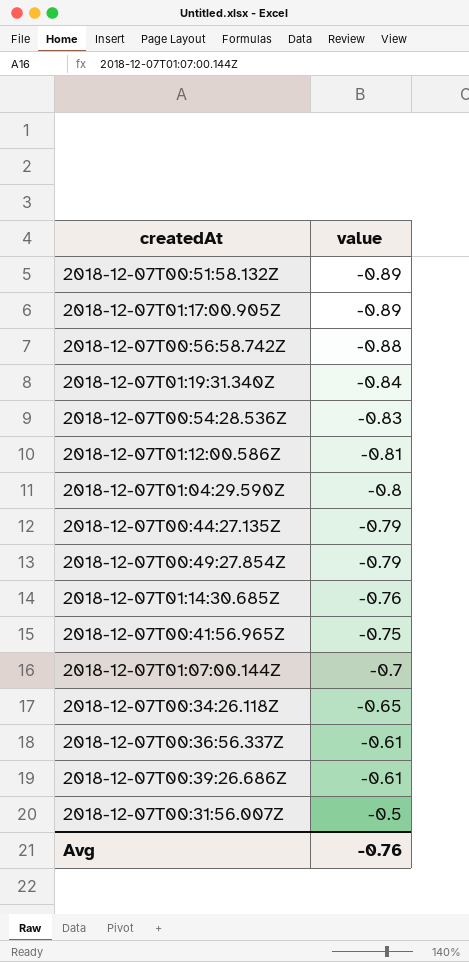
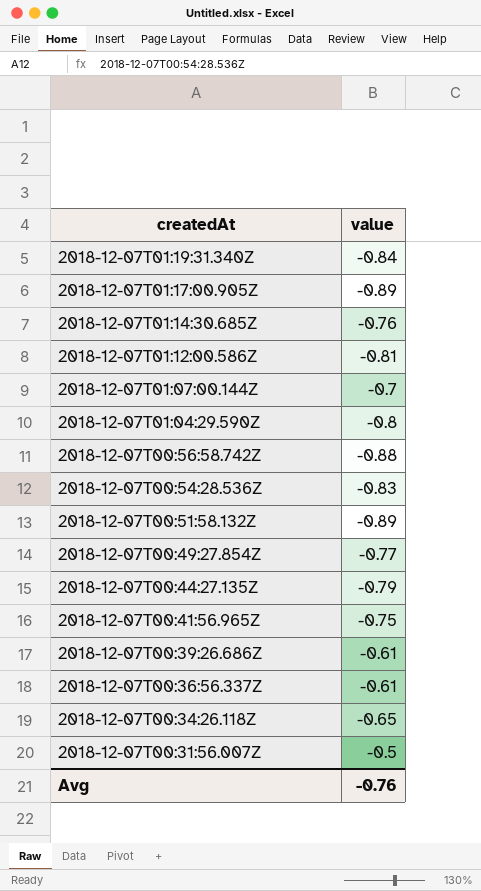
row order: value ascending -> createdAt descending
2018-12-07T00:49:27.854Z | value: -0.79 -> -0.77

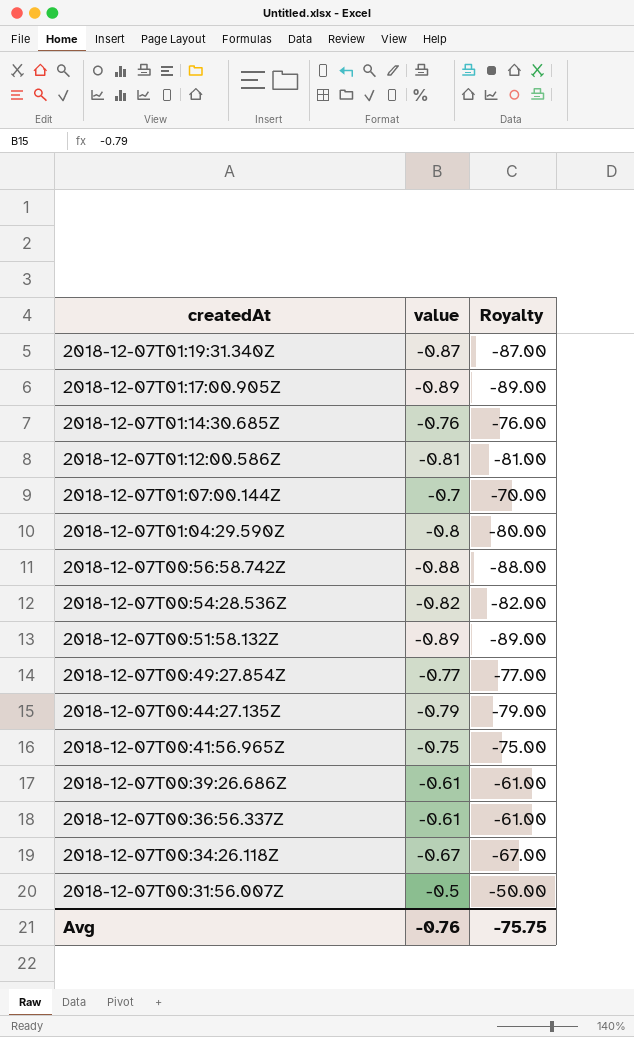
column Royalty | formula: none -> [value] * 100
2018-12-07T01:19:31.340Z | value: -0.84 -> -0.87
2018-12-07T00:54:28.536Z | value: -0.83 -> -0.82
2018-12-07T00:34:26.118Z | value: -0.65 -> -0.67

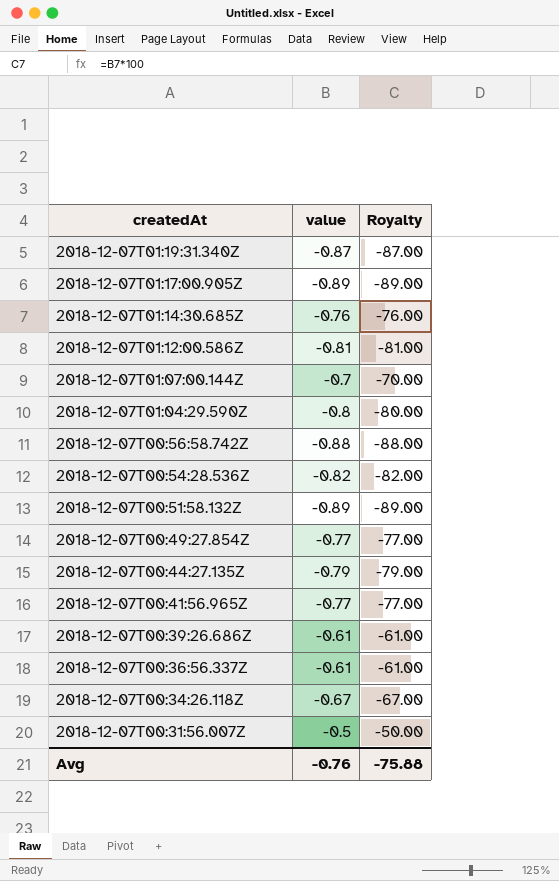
2018-12-07T00:41:56.965Z | value: -0.75 -> -0.77
2018-12-07T00:41:56.965Z | Royalty: -75.00 -> -77.00
Avg | Royalty: -75.75 -> -75.88

